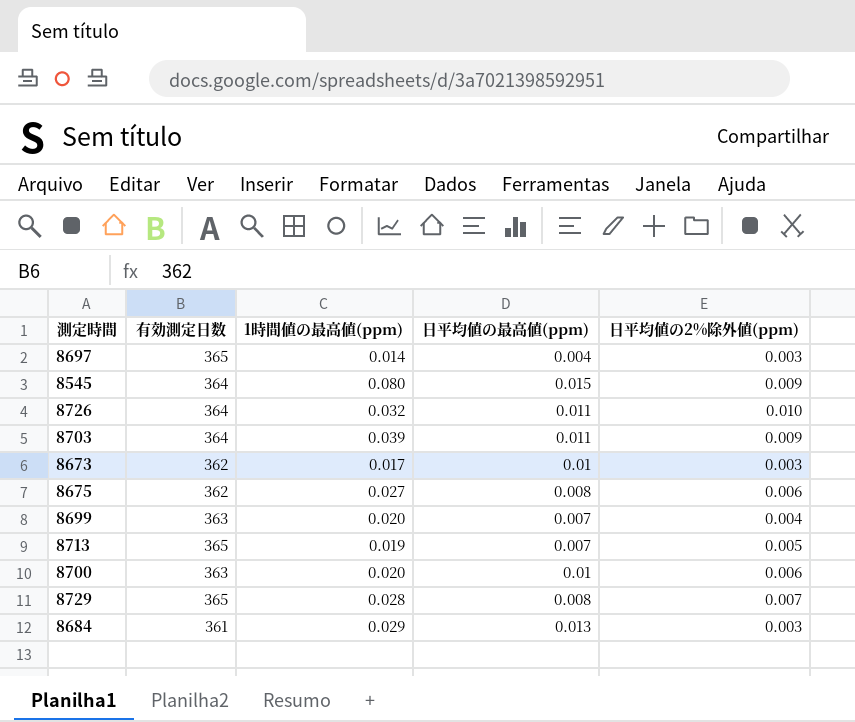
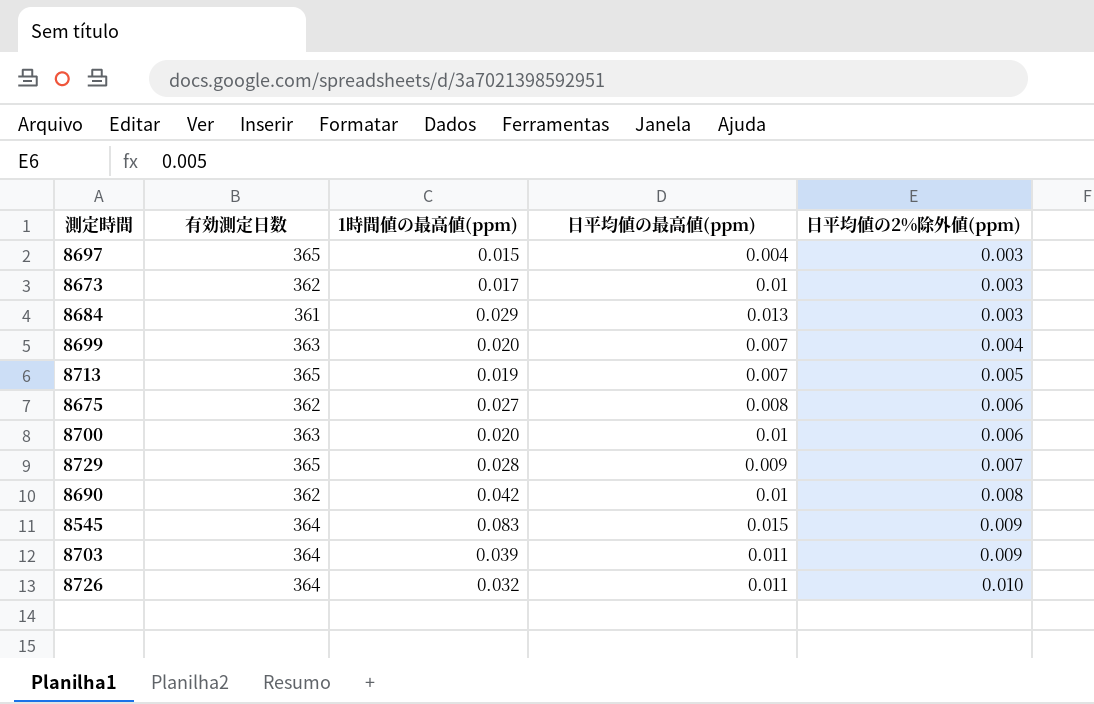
row order: none -> 日平均値の2%除外値(ppm) ascending
8697 | 1時間値の最高値(ppm): 0.014 -> 0.015
8729 | 日平均値の最高値(ppm): 0.008 -> 0.009
row 8690: none -> 362 | 0.042 | 0.01 | 0.008
8545 | 1時間値の最高値(ppm): 0.080 -> 0.083

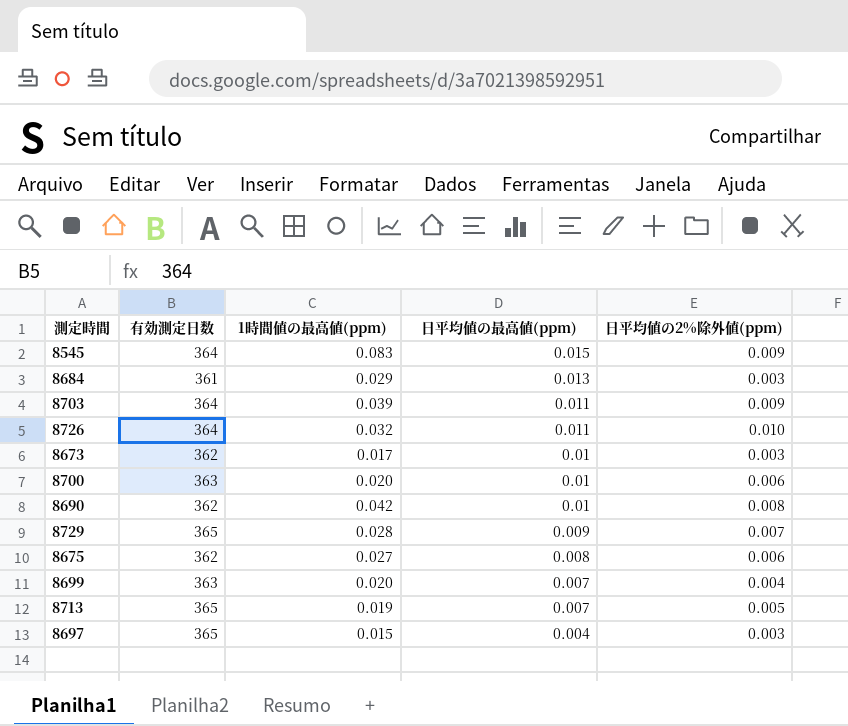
row order: 日平均値の2%除外値(ppm) ascending -> 日平均値の最高値(ppm) descending

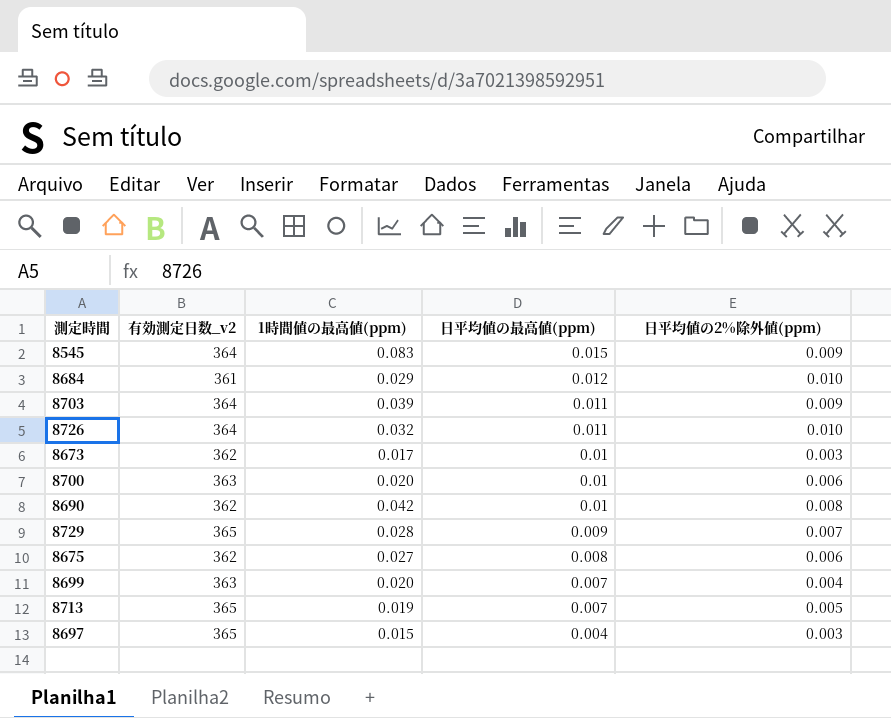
column name: 有効測定日数 -> 有効測定日数_v2
8684 | 日平均値の最高値(ppm): 0.013 -> 0.012
8684 | 日平均値の2%除外値(ppm): 0.003 -> 0.010

